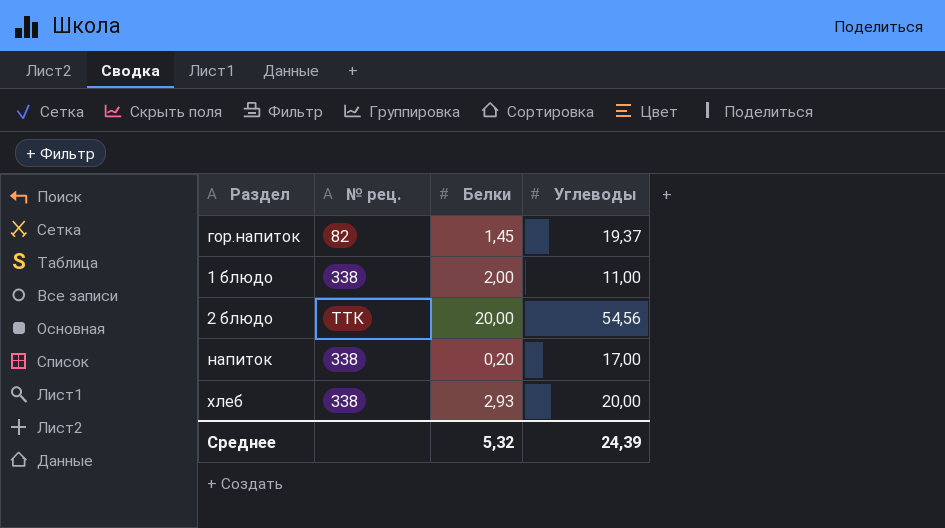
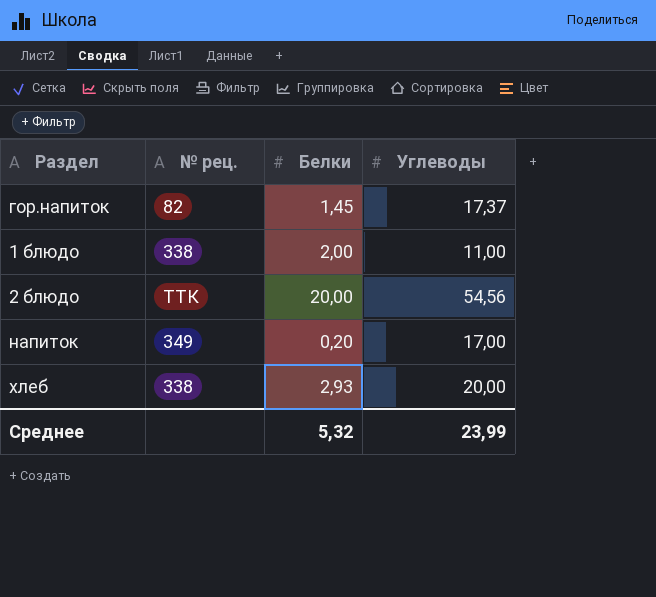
гор.напиток | Углеводы: 19,37 -> 17,37
напиток | № рец.: 338 -> 349
Среднее | Углеводы: 24,39 -> 23,99

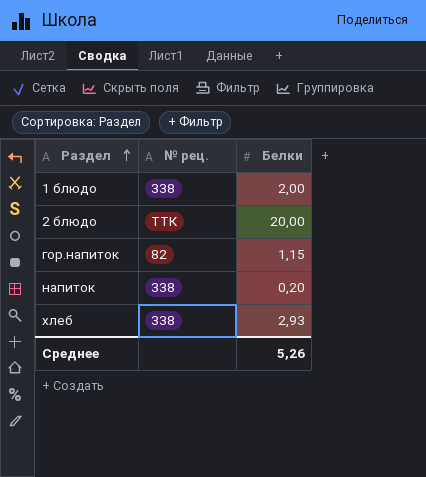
row order: none -> Раздел ascending
column Углеводы | position: 4 -> none
гор.напиток | Белки: 1,45 -> 1,15
напиток | № рец.: 349 -> 338
Среднее | Белки: 5,32 -> 5,26

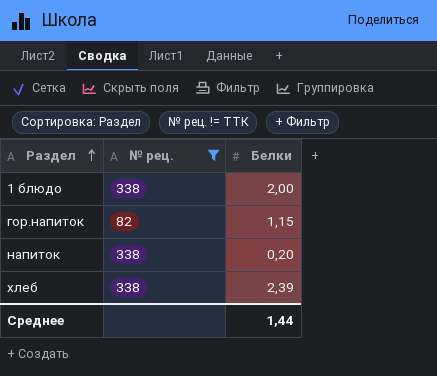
filter: none -> № рец. != ТТК
хлеб | Белки: 2,93 -> 2,39
Среднее | Белки: 5,26 -> 1,44

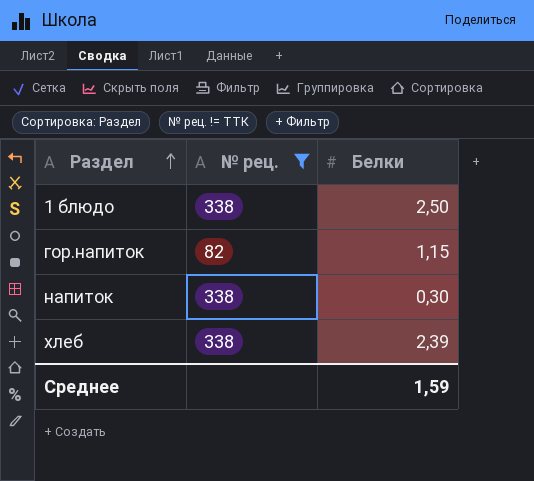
1 блюдо | Белки: 2,00 -> 2,50
напиток | Белки: 0,20 -> 0,30
Среднее | Белки: 1,44 -> 1,59

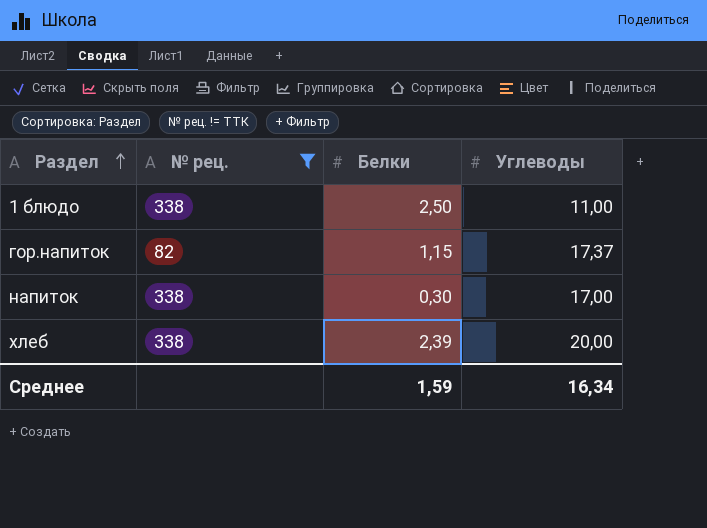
column Углеводы | position: none -> 4

